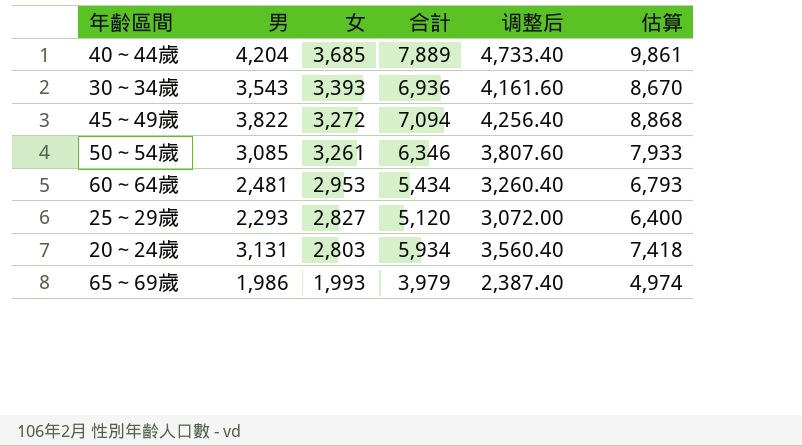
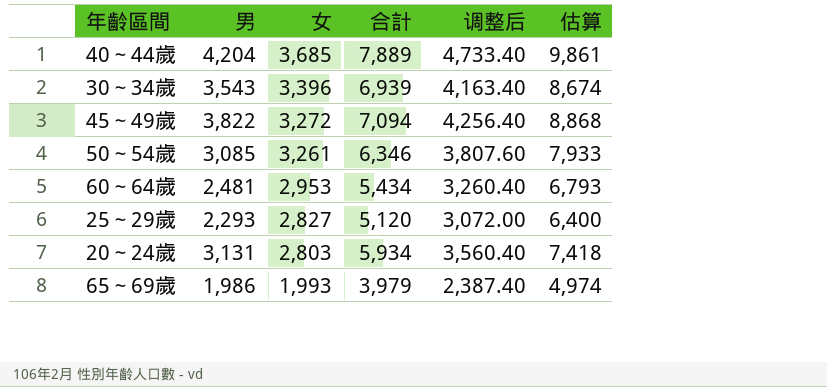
30～34歲 | 女: 3,393 -> 3,396
30～34歲 | 合計: 6,936 -> 6,939
30～34歲 | 调整后: 4,161.60 -> 4,163.40
30～34歲 | 估算: 8,670 -> 8,674

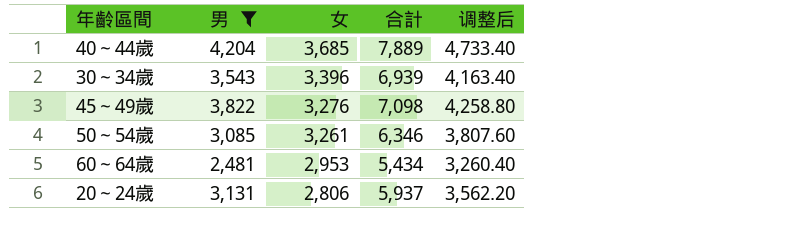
filter: none -> 男 >= 2,481
column 估算 | formula: [合計] * 1.25 -> none
45～49歲 | 女: 3,272 -> 3,276
45～49歲 | 合計: 7,094 -> 7,098
45～49歲 | 调整后: 4,256.40 -> 4,258.80
20～24歲 | 女: 2,803 -> 2,806
20～24歲 | 合計: 5,934 -> 5,937
20～24歲 | 调整后: 3,560.40 -> 3,562.20

